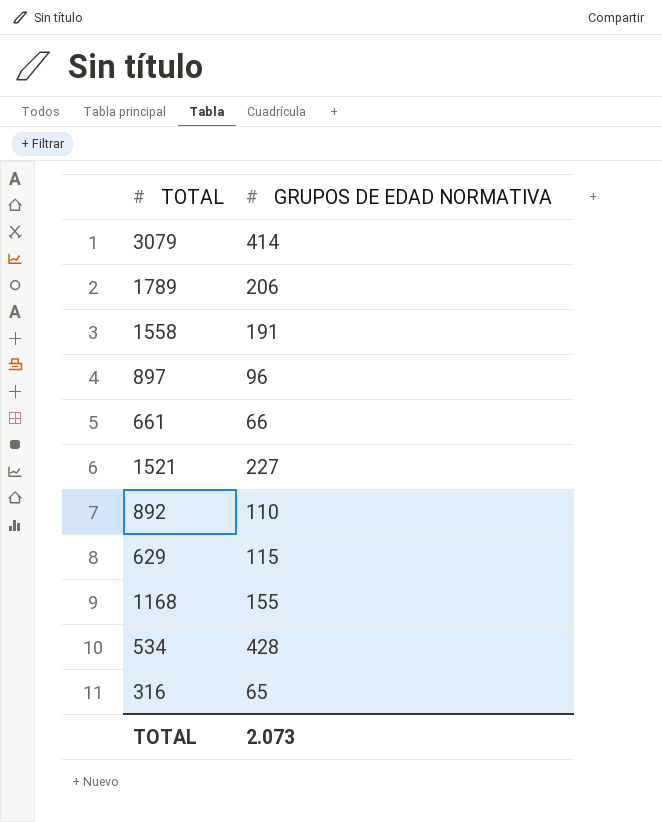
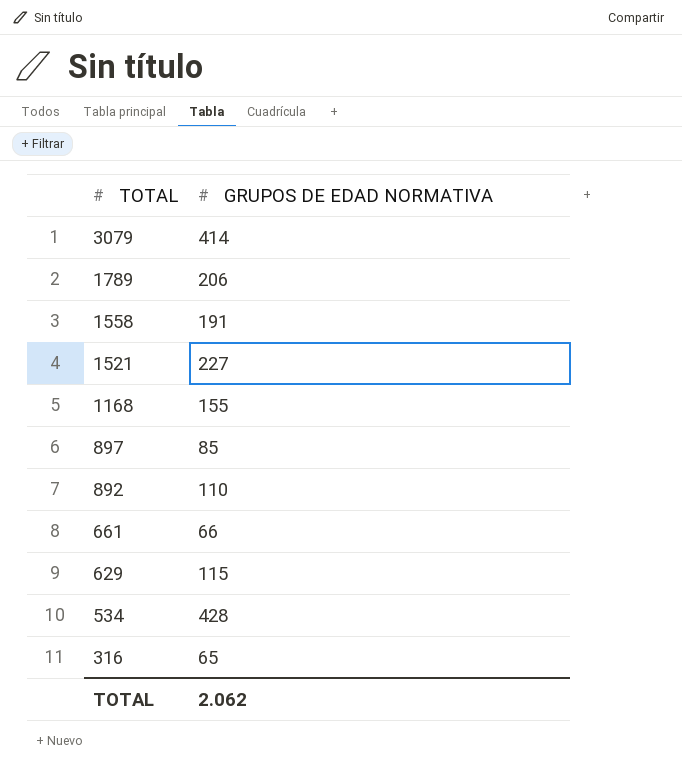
row order: none -> TOTAL descending
897 | GRUPOS DE EDAD NORMATIVA: 96 -> 85
TOTAL | GRUPOS DE EDAD NORMATIVA: 2.073 -> 2.062

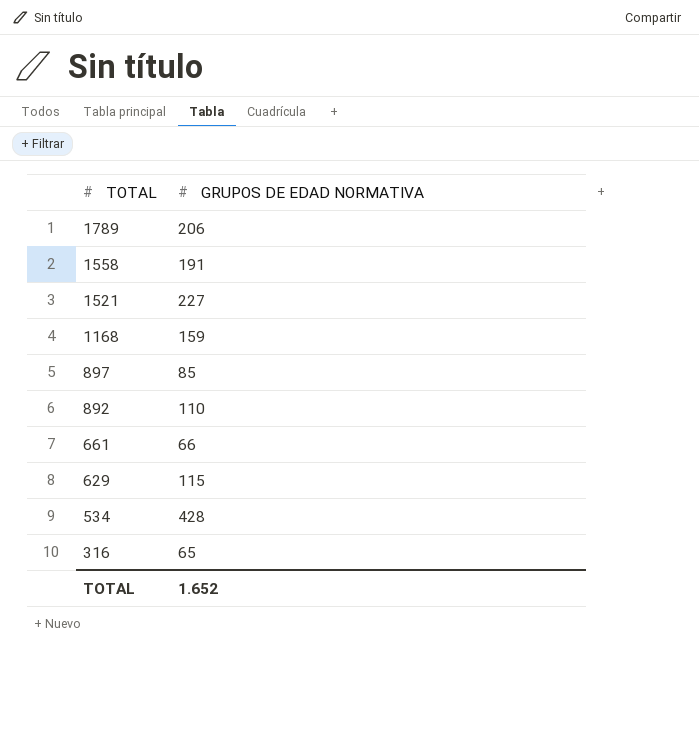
row 3079: 414 -> none
1168 | GRUPOS DE EDAD NORMATIVA: 155 -> 159
TOTAL | GRUPOS DE EDAD NORMATIVA: 2.062 -> 1.652

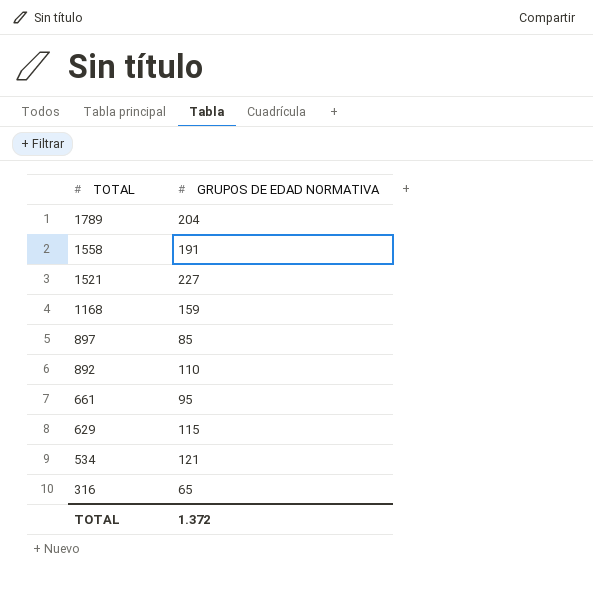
1789 | GRUPOS DE EDAD NORMATIVA: 206 -> 204
661 | GRUPOS DE EDAD NORMATIVA: 66 -> 95
534 | GRUPOS DE EDAD NORMATIVA: 428 -> 121
TOTAL | GRUPOS DE EDAD NORMATIVA: 1.652 -> 1.372

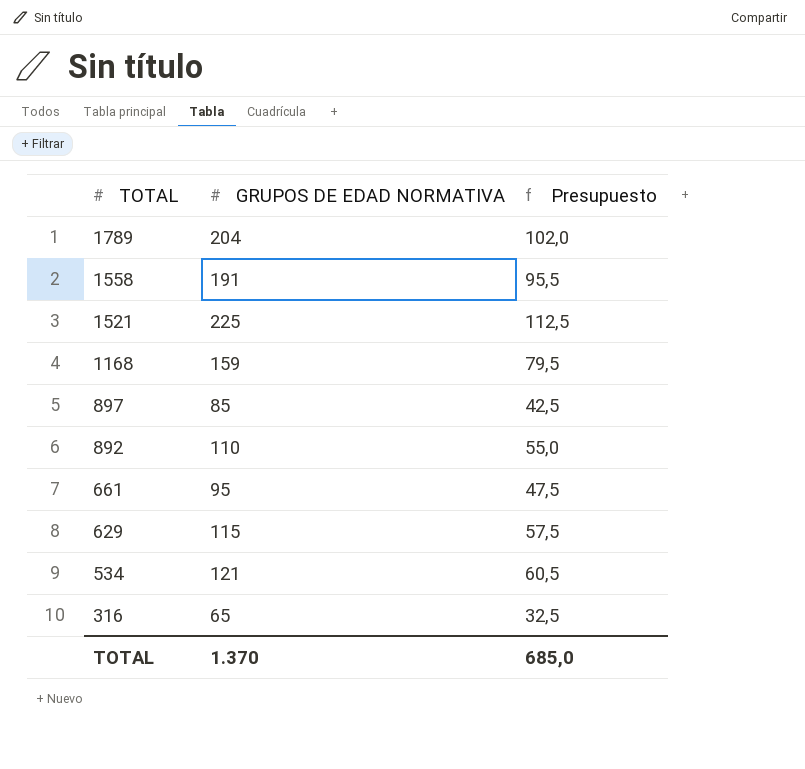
column Presupuesto | formula: none -> [GRUPOS DE EDAD NORMATIVA] * 0,5
1521 | GRUPOS DE EDAD NORMATIVA: 227 -> 225
TOTAL | GRUPOS DE EDAD NORMATIVA: 1.372 -> 1.370

